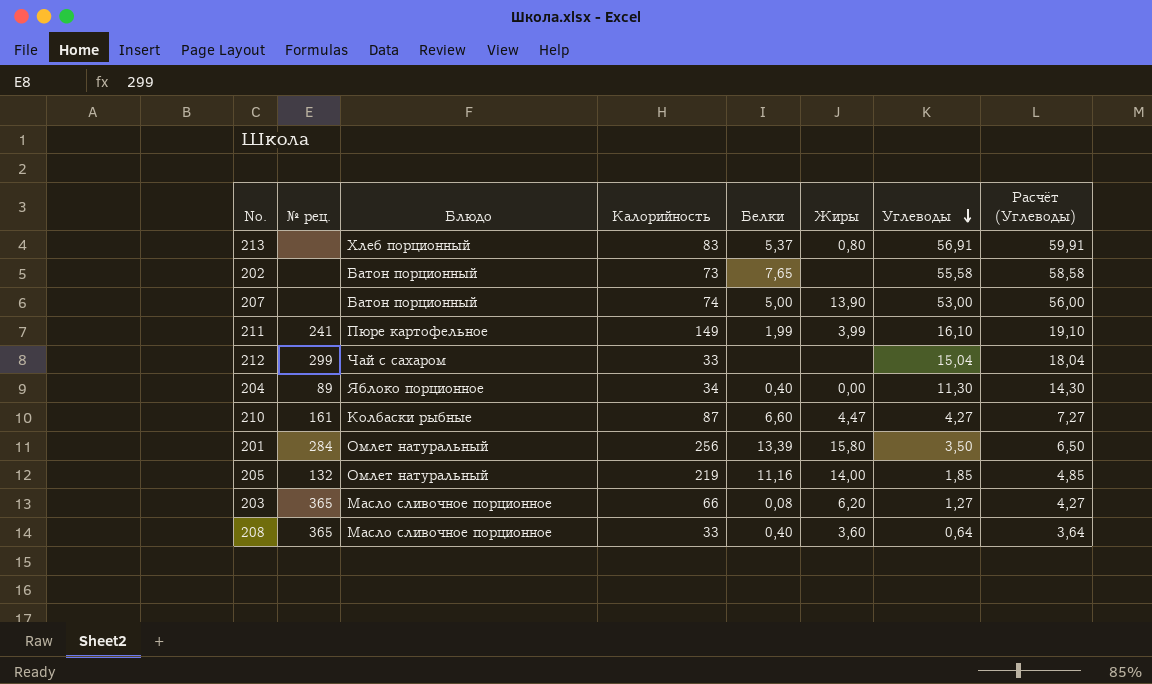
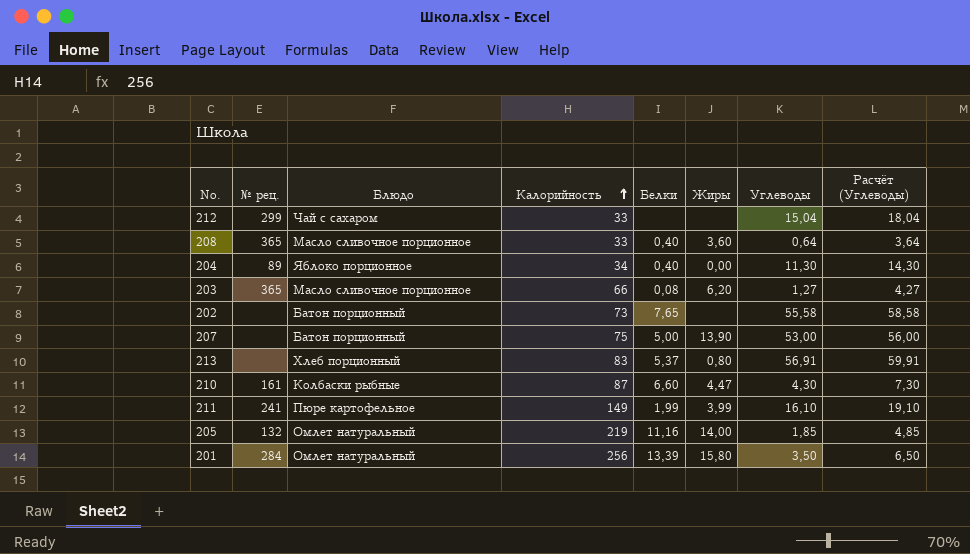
row order: Углеводы descending -> Калорийность ascending
207 | Калорийность: 74 -> 75
210 | Углеводы: 4,27 -> 4,30
210 | Расчёт (Углеводы): 7,27 -> 7,30

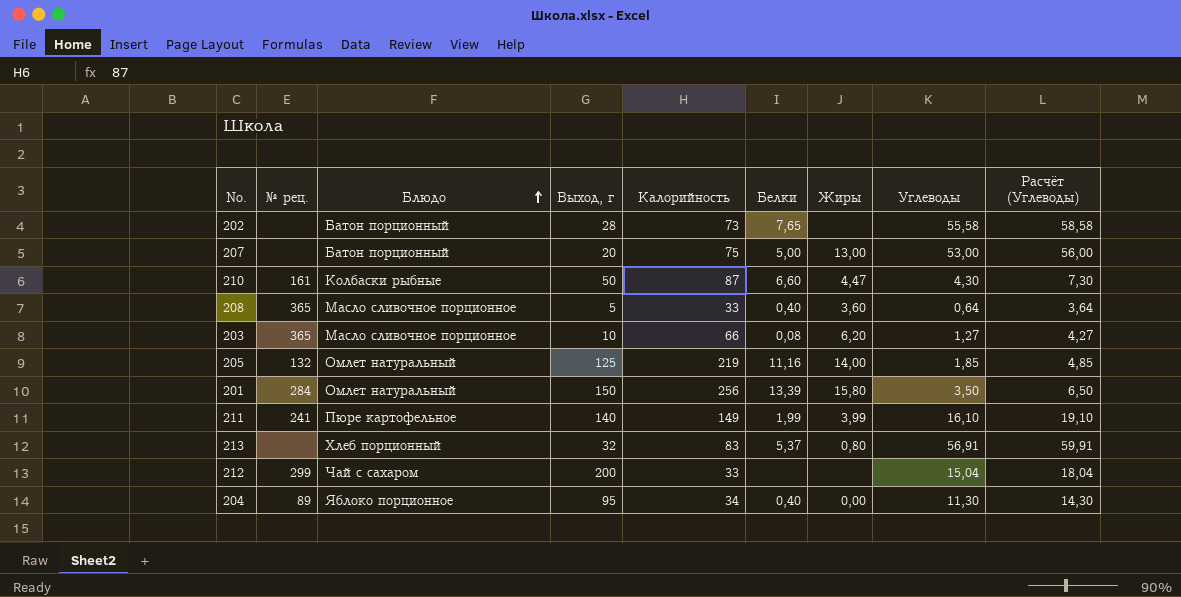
row order: Калорийность ascending -> Блюдо ascending
column Выход, г | position: none -> 4
207 | Жиры: 13,90 -> 13,00

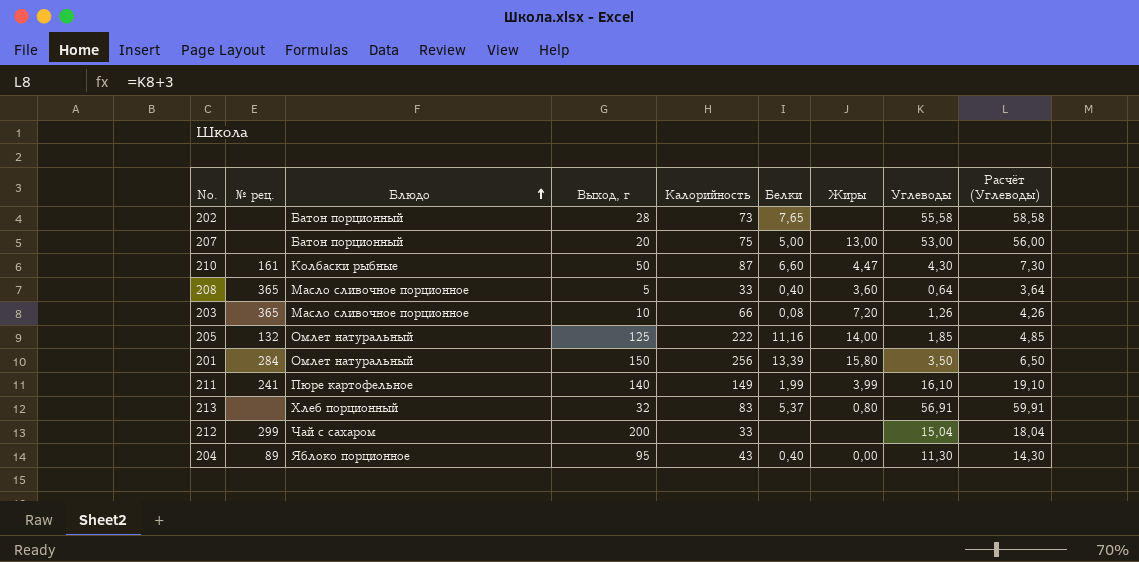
203 | Жиры: 6,20 -> 7,20
203 | Углеводы: 1,27 -> 1,26
203 | Расчёт (Углеводы): 4,27 -> 4,26
205 | Калорийность: 219 -> 222
204 | Калорийность: 34 -> 43

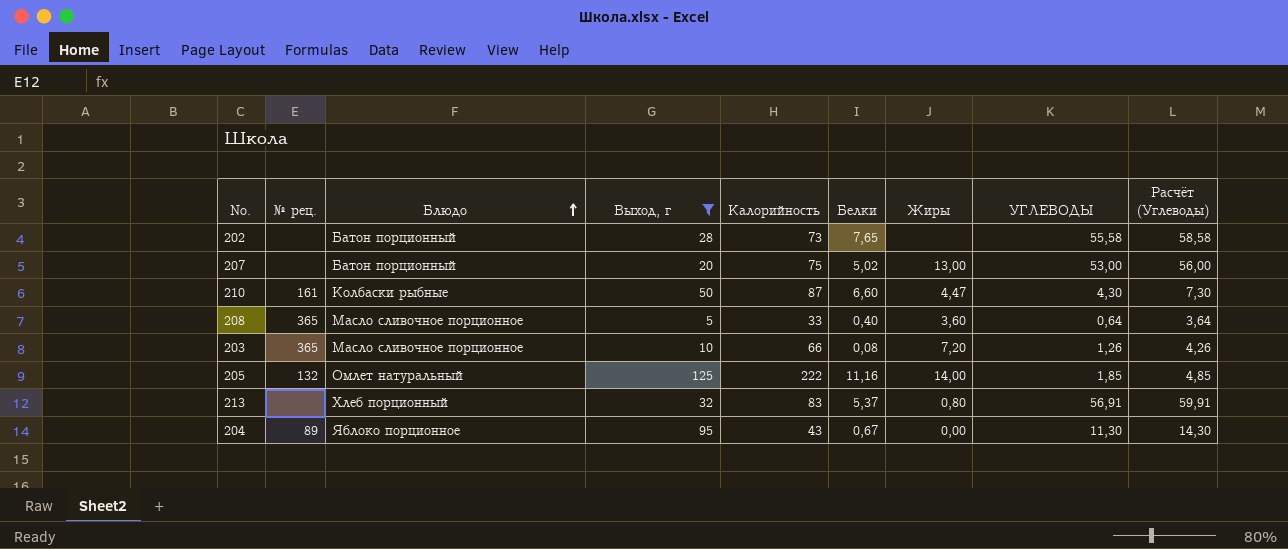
filter: none -> Выход, г <= 125
column name: Углеводы -> УГЛЕВОДЫ
207 | Белки: 5,00 -> 5,02
204 | Белки: 0,40 -> 0,67

